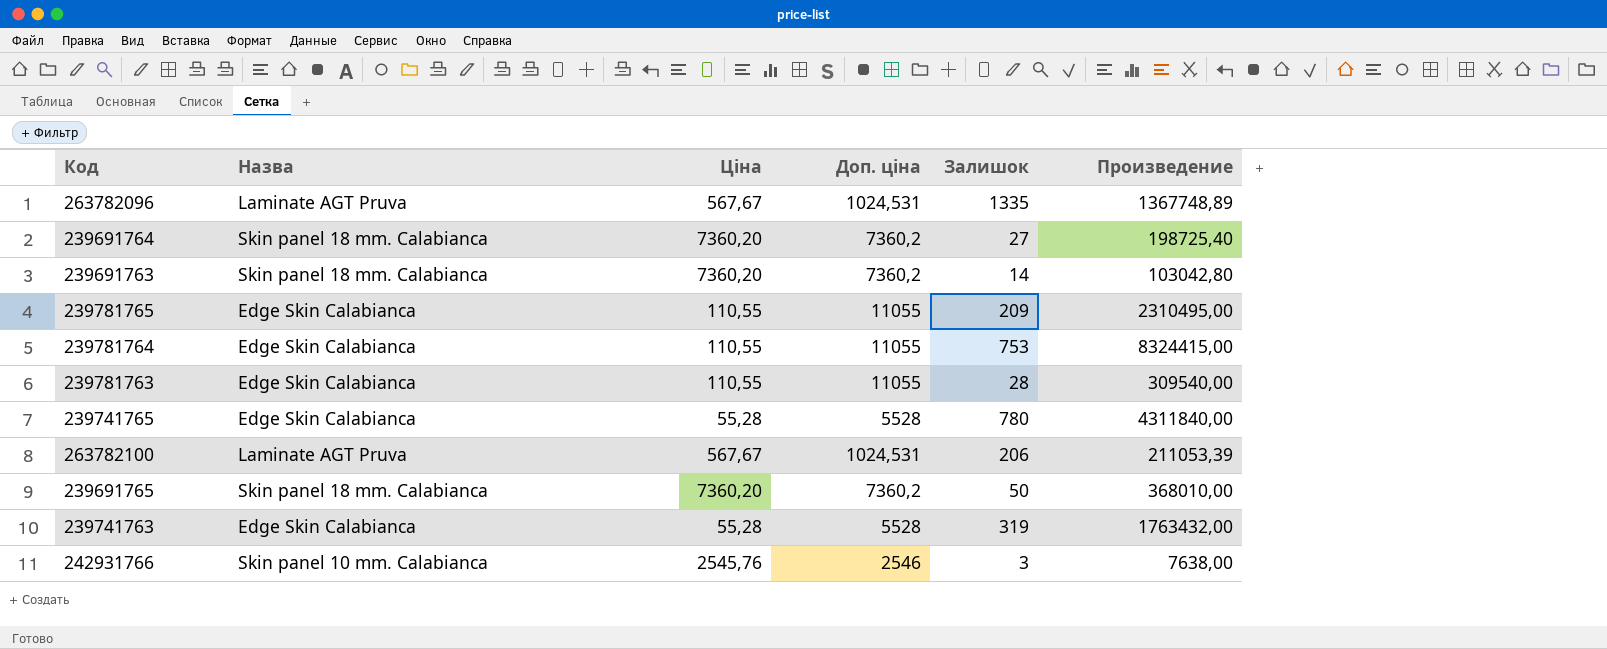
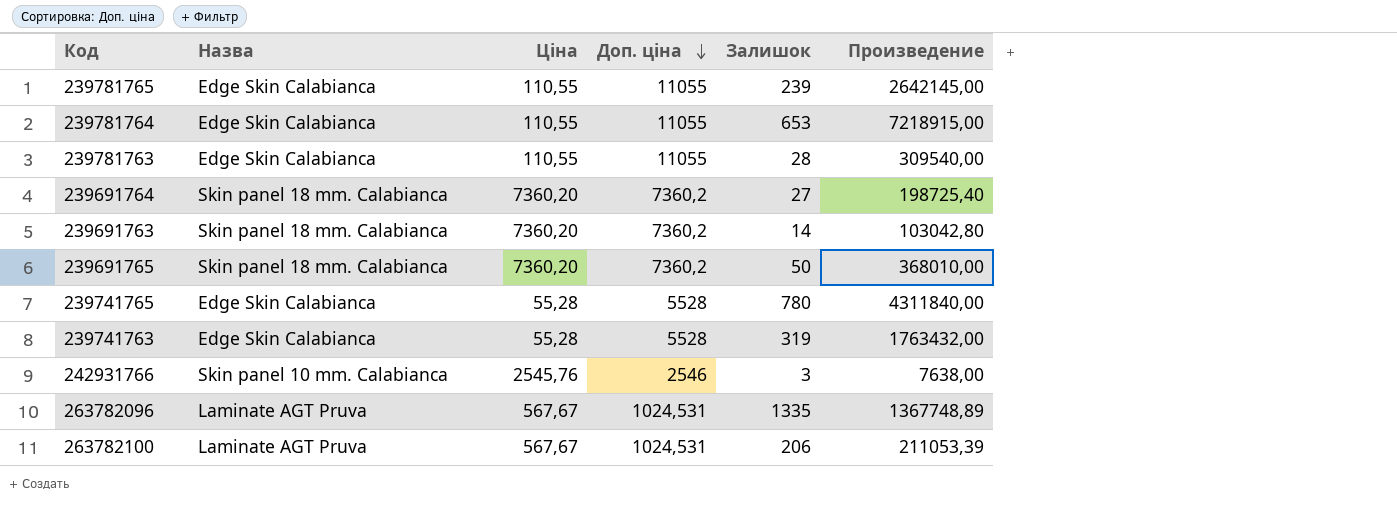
row order: none -> Доп. ціна descending
239781765 | Залишок: 209 -> 239
239781765 | Произведение: 2310495,00 -> 2642145,00
239781764 | Залишок: 753 -> 653
239781764 | Произведение: 8324415,00 -> 7218915,00

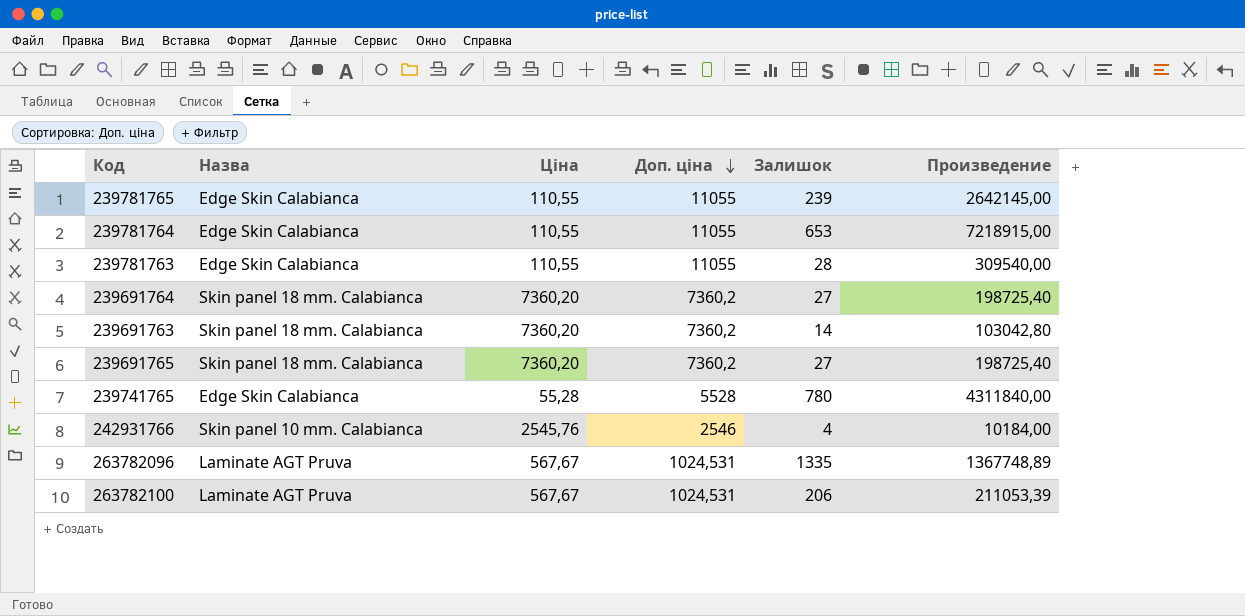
row 239741763: Edge Skin Calabianca | 55,28 | 5528 | 319 | 1763432,00 -> none
239691765 | Залишок: 50 -> 27
239691765 | Произведение: 368010,00 -> 198725,40
242931766 | Залишок: 3 -> 4
242931766 | Произведение: 7638,00 -> 10184,00

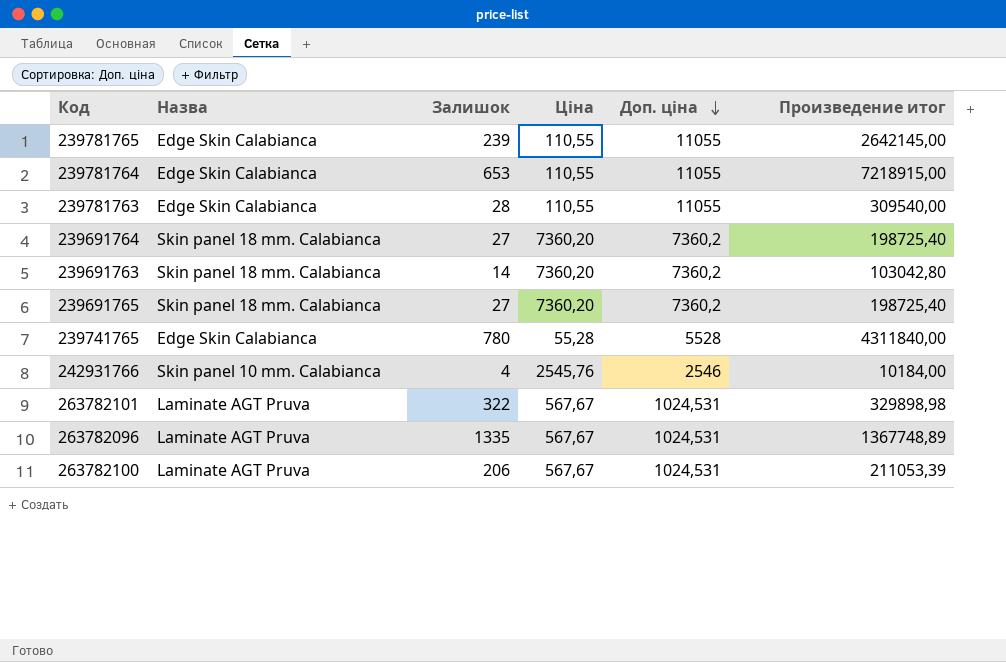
column Залишок | position: 5 -> 3
column name: Произведение -> Произведение итог
row 263782101: none -> Laminate AGT Pruva | 322 | 567,67 | 1024,531 | 329898,98

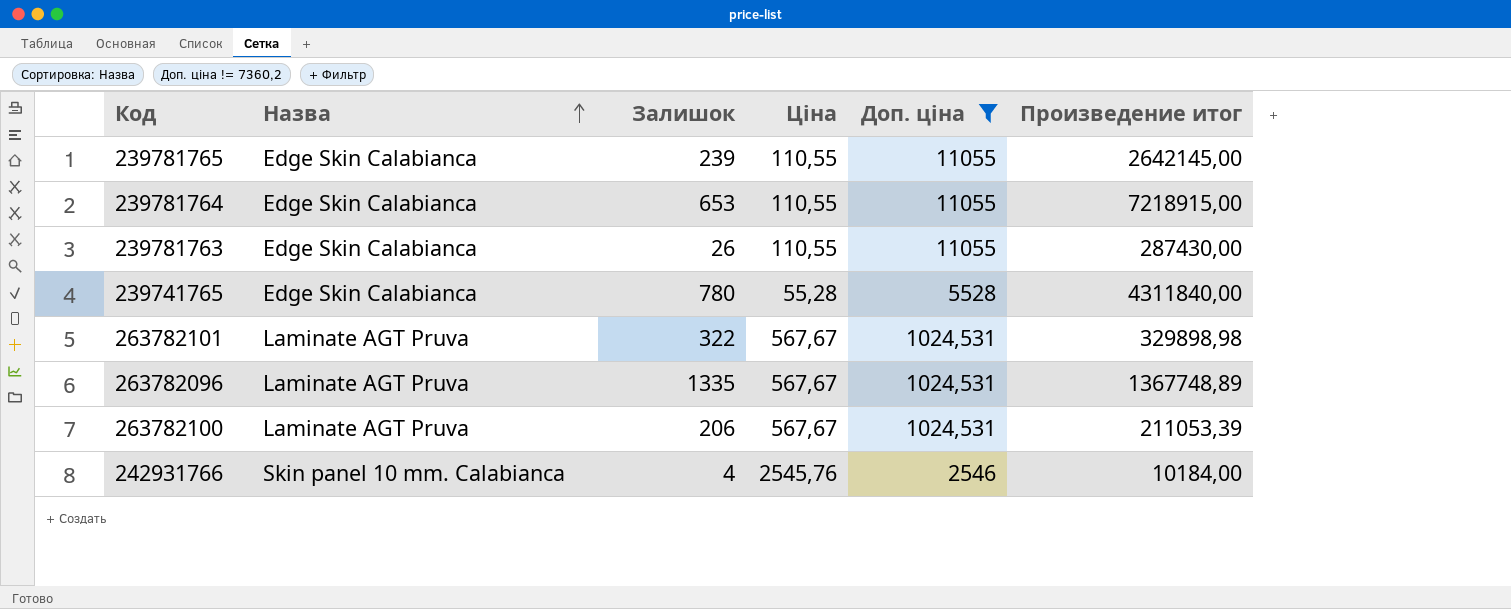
filter: none -> Доп. ціна != 7360,2
row order: Доп. ціна descending -> Назва ascending
239781763 | Залишок: 28 -> 26
239781763 | Произведение итог: 309540,00 -> 287430,00

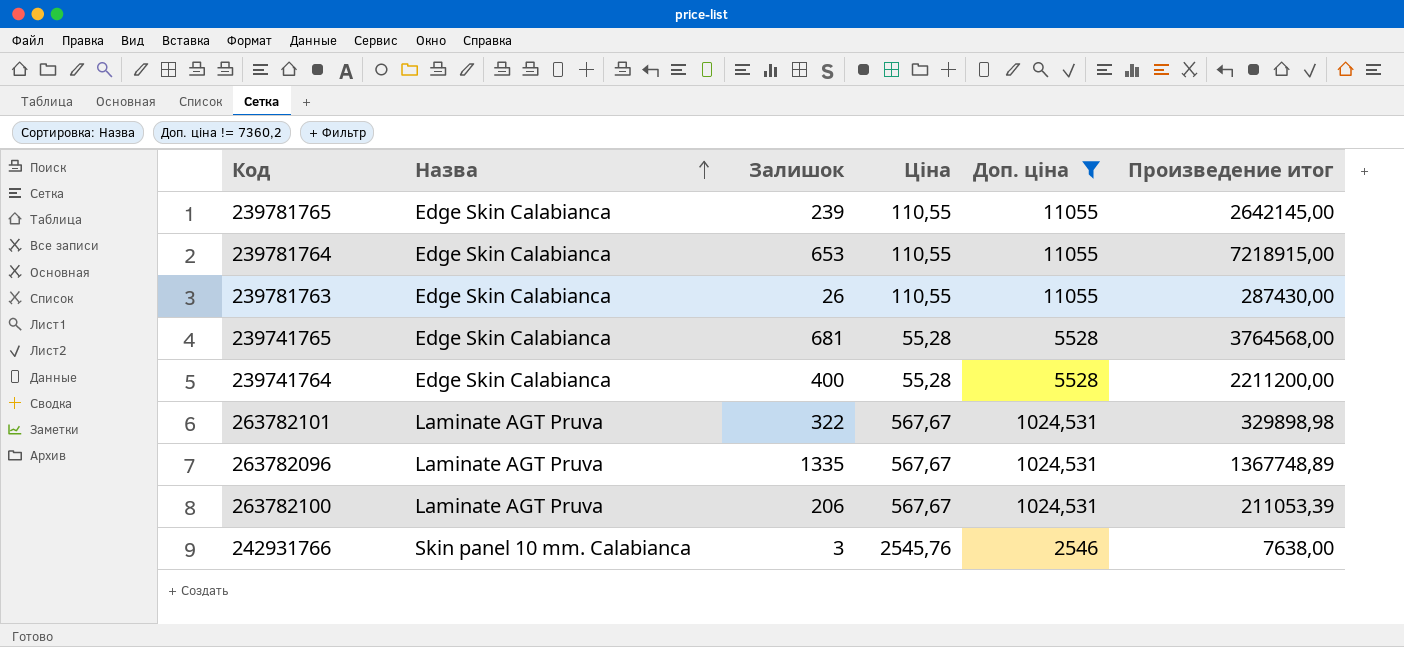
239741765 | Залишок: 780 -> 681
239741765 | Произведение итог: 4311840,00 -> 3764568,00
row 239741764: none -> Edge Skin Calabianca | 400 | 55,28 | 5528 | 2211200,00
242931766 | Залишок: 4 -> 3
242931766 | Произведение итог: 10184,00 -> 7638,00

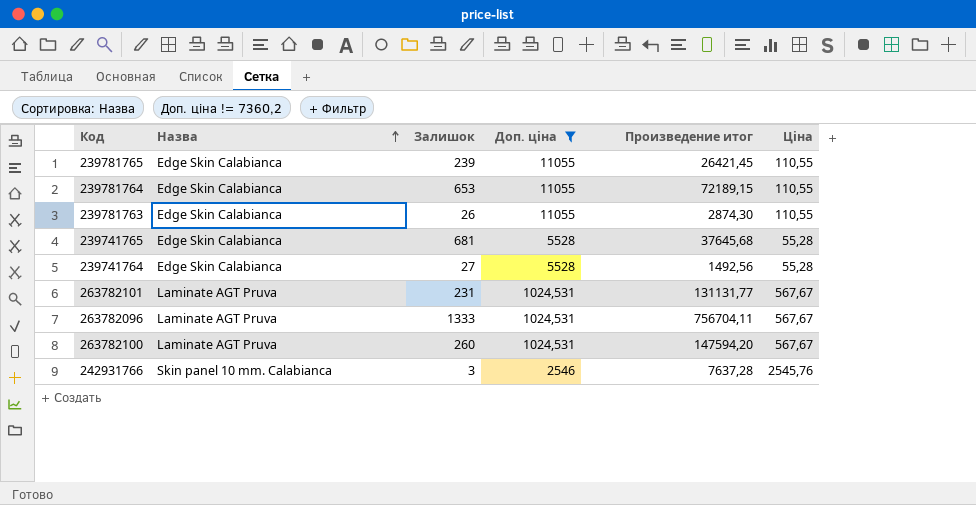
column Произведение итог | formula: [Залишок] * [Доп. ціна] -> [Залишок] * [Ціна]
column Ціна | position: 4 -> 6
239741764 | Залишок: 400 -> 27
263782101 | Залишок: 322 -> 231
263782096 | Залишок: 1335 -> 1333
263782100 | Залишок: 206 -> 260

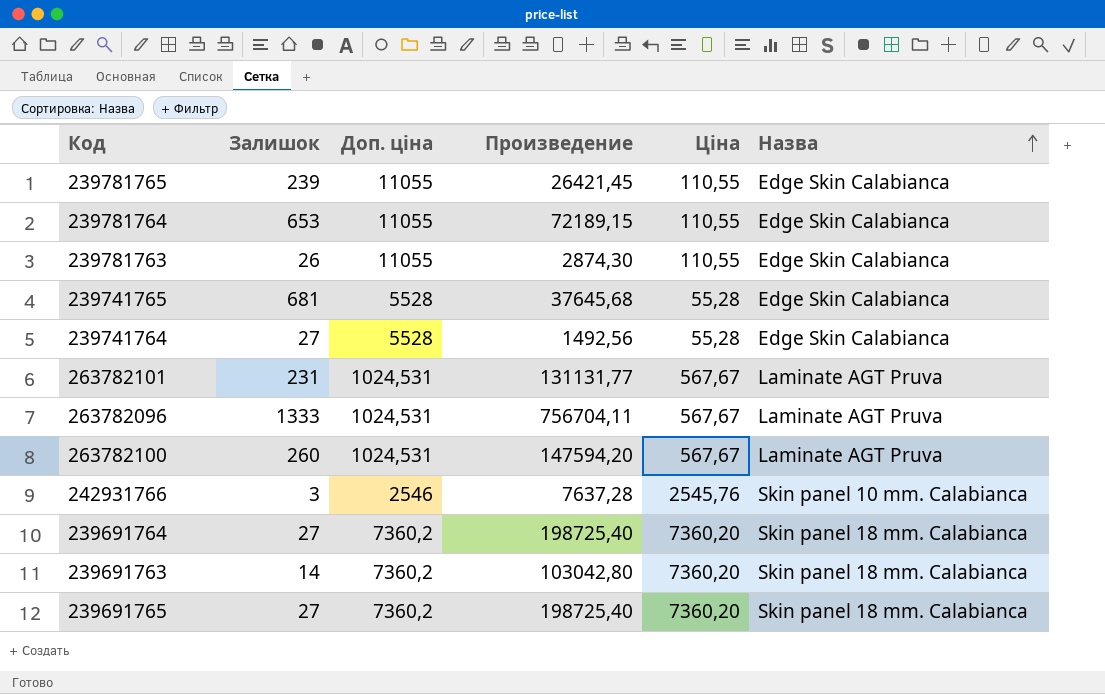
filter: Доп. ціна != 7360,2 -> none
column name: Произведение итог -> Произведение
column Назва | position: 2 -> 6

